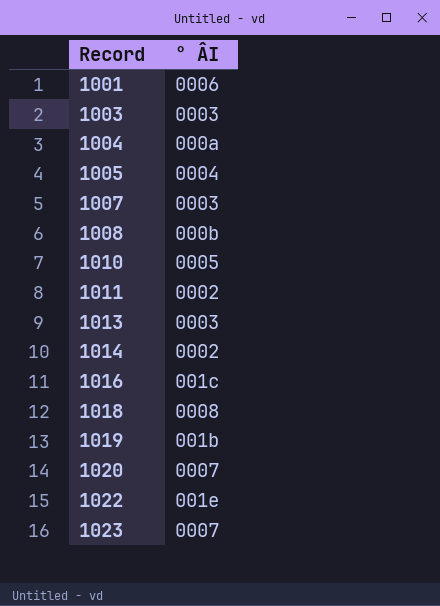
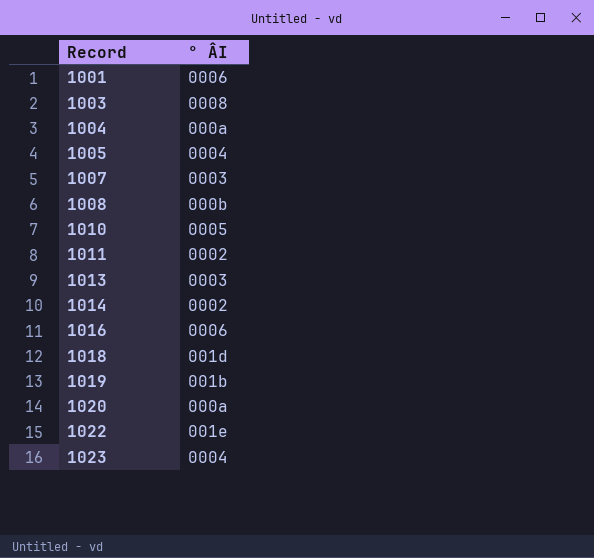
1003 | ° ÂI: 0003 -> 0008
1016 | ° ÂI: 001c -> 0006
1018 | ° ÂI: 0008 -> 001d
1020 | ° ÂI: 0007 -> 000a
1023 | ° ÂI: 0007 -> 0004

